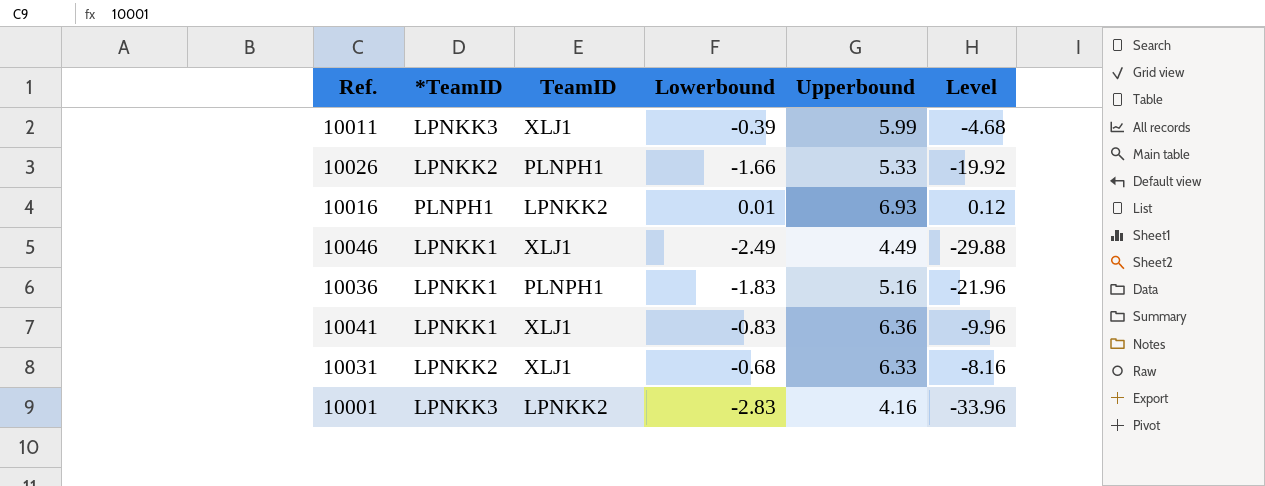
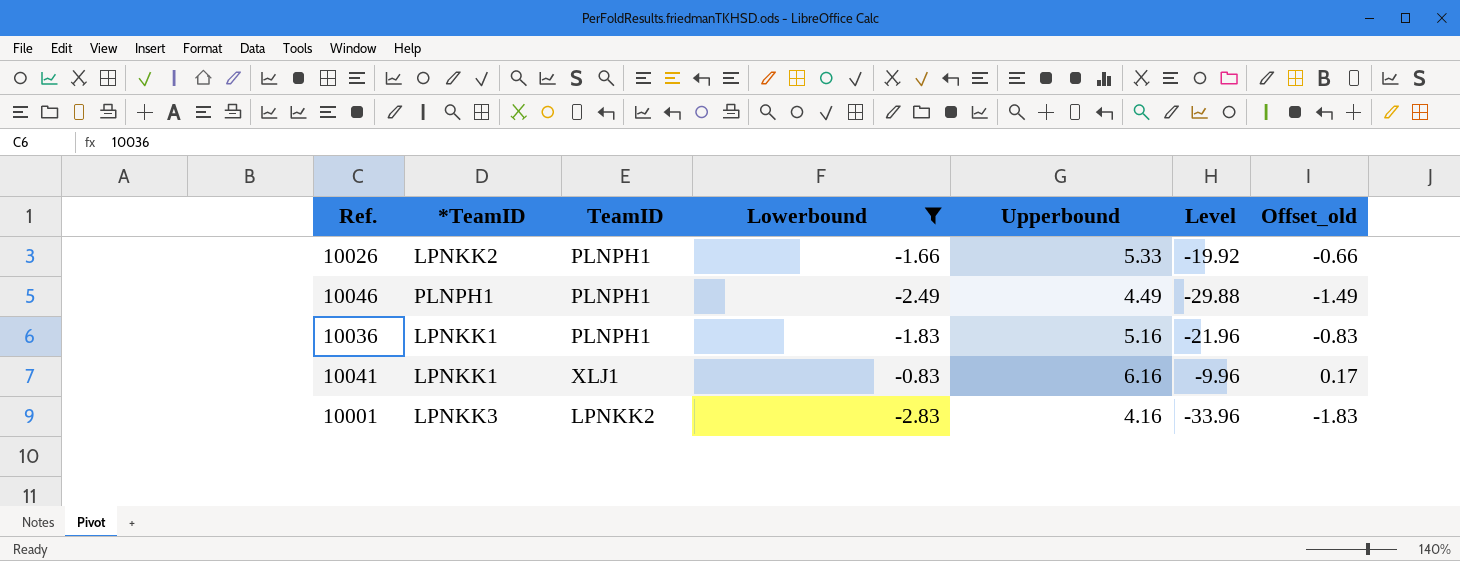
filter: none -> Lowerbound <= -0.83
column Offset_old | formula: none -> [Lowerbound] + 1
10046 | *TeamID: LPNKK1 -> PLNPH1
10046 | TeamID: XLJ1 -> PLNPH1
10041 | Upperbound: 6.36 -> 6.16

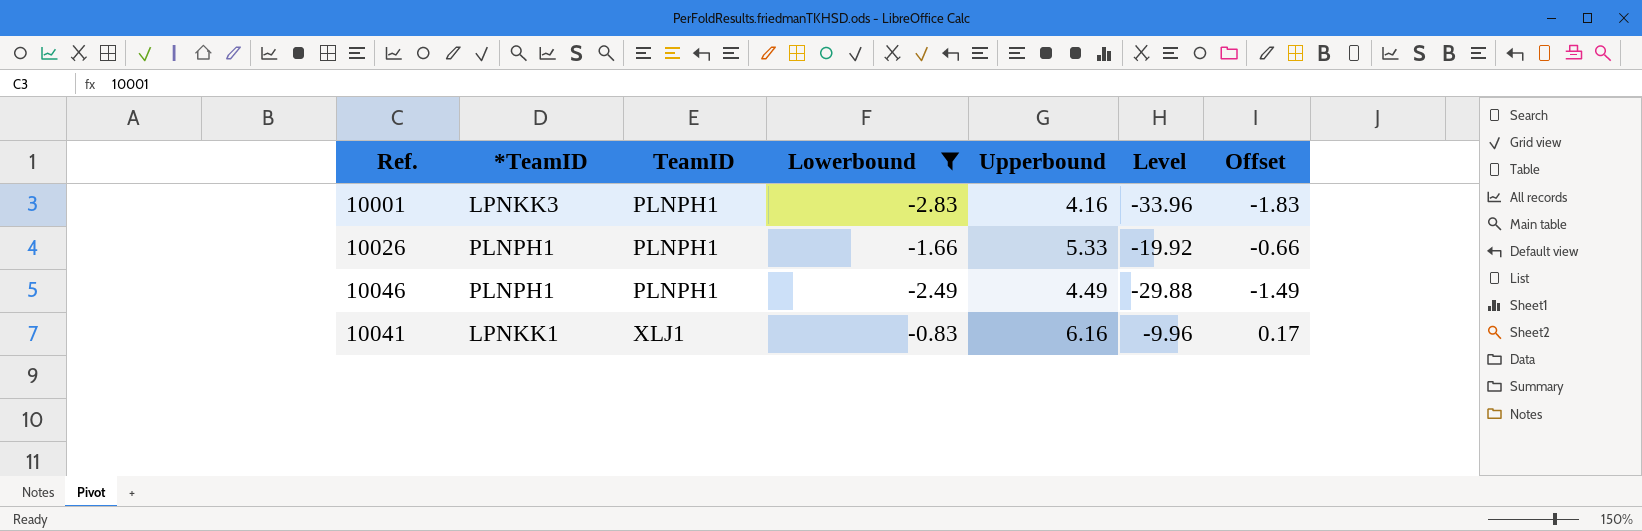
row order: none -> TeamID ascending
column name: Offset_old -> Offset
row 10036: LPNKK1 | PLNPH1 | -1.83 | 5.16 | -21.96 | -0.83 -> none
10001 | TeamID: LPNKK2 -> PLNPH1
10026 | *TeamID: LPNKK2 -> PLNPH1

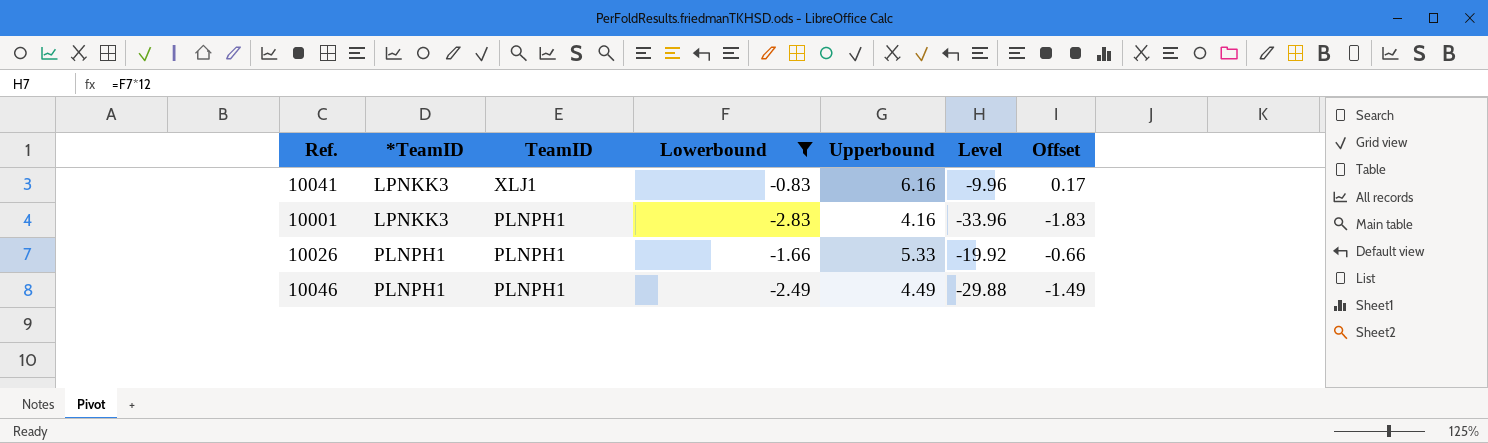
row order: TeamID ascending -> *TeamID ascending
10041 | *TeamID: LPNKK1 -> LPNKK3

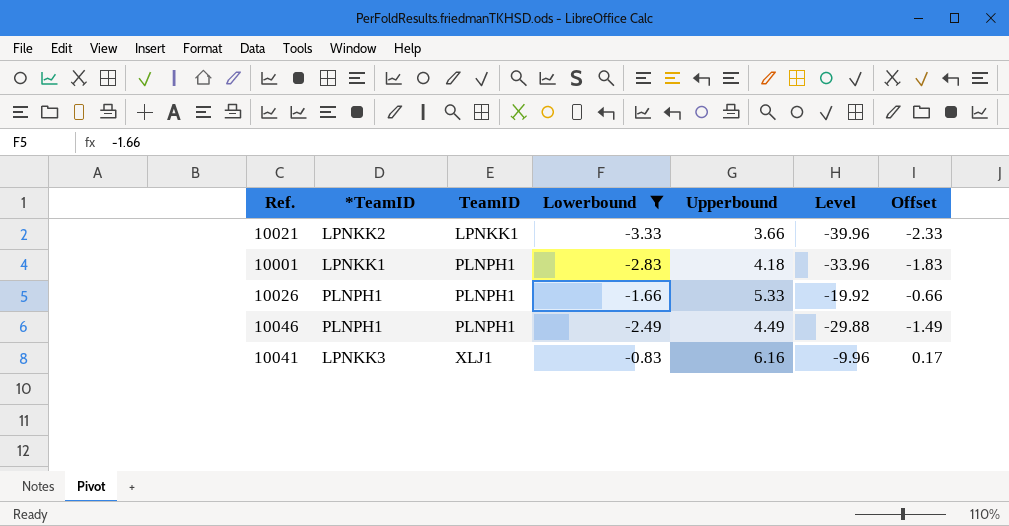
row order: *TeamID ascending -> TeamID ascending
row 10021: none -> LPNKK2 | LPNKK1 | -3.33 | 3.66 | -39.96 | -2.33
10001 | *TeamID: LPNKK3 -> LPNKK1
10001 | Upperbound: 4.16 -> 4.18

